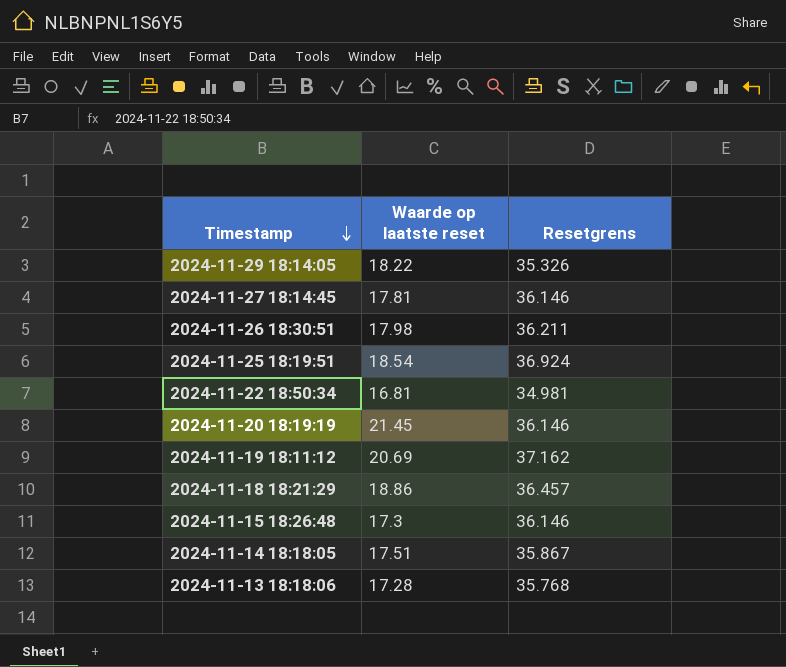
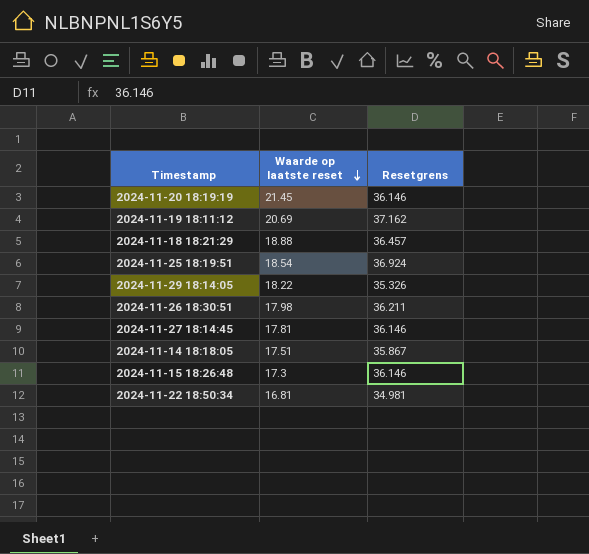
row order: Timestamp descending -> Waarde op laatste reset descending
row 2024-11-13 18:18:06: 17.28 | 35.768 -> none
2024-11-18 18:21:29 | Waarde op laatste reset: 18.86 -> 18.88

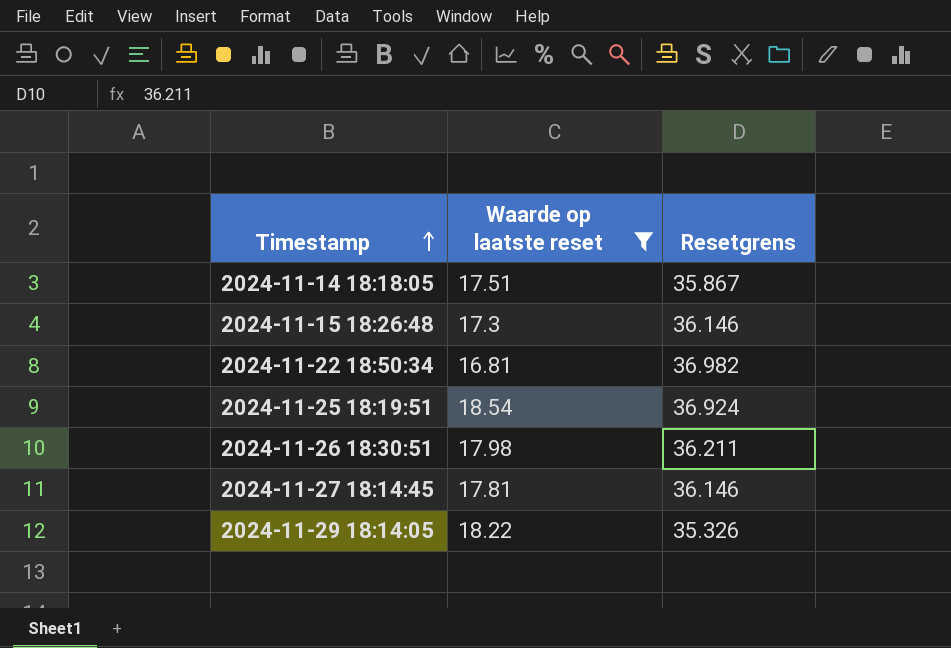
filter: none -> Waarde op laatste reset <= 18.54
row order: Waarde op laatste reset descending -> Timestamp ascending
2024-11-22 18:50:34 | Resetgrens: 34.981 -> 36.982

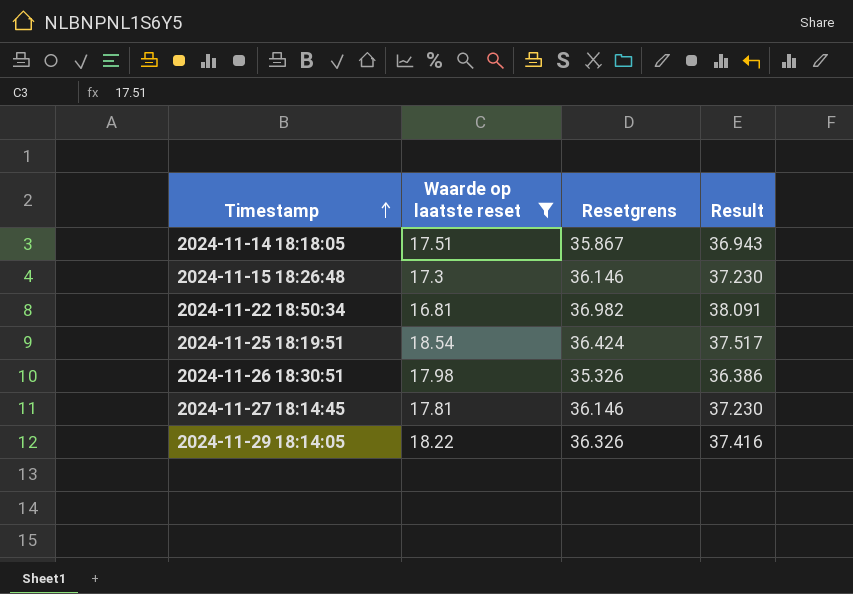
column Result | formula: none -> [Resetgrens] * 1.03
2024-11-25 18:19:51 | Resetgrens: 36.924 -> 36.424
2024-11-26 18:30:51 | Resetgrens: 36.211 -> 35.326
2024-11-29 18:14:05 | Resetgrens: 35.326 -> 36.326

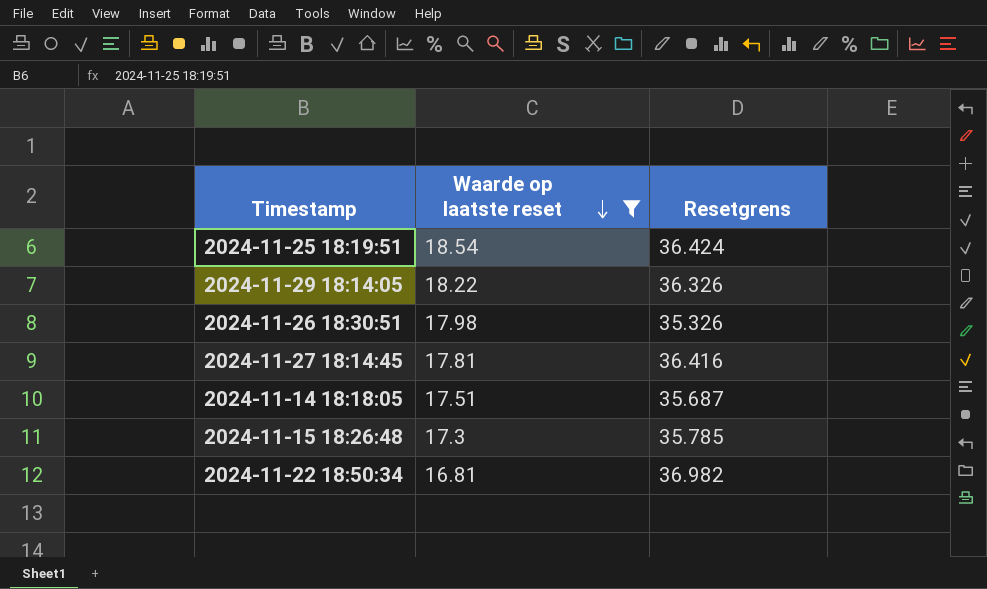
row order: Timestamp ascending -> Waarde op laatste reset descending
column Result | formula: [Resetgrens] * 1.03 -> none
2024-11-27 18:14:45 | Resetgrens: 36.146 -> 36.416
2024-11-14 18:18:05 | Resetgrens: 35.867 -> 35.687
2024-11-15 18:26:48 | Resetgrens: 36.146 -> 35.785

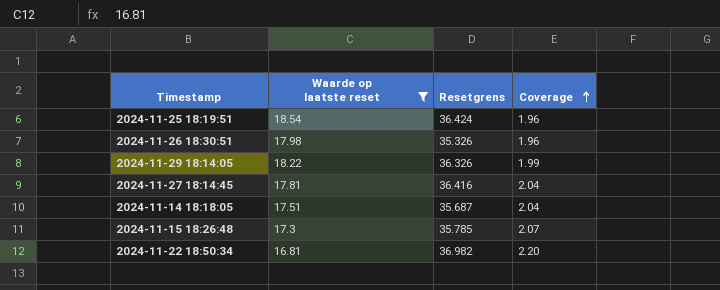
row order: Waarde op laatste reset descending -> Coverage ascending
column Coverage | formula: none -> [Resetgrens] / [Waarde op laatste reset]

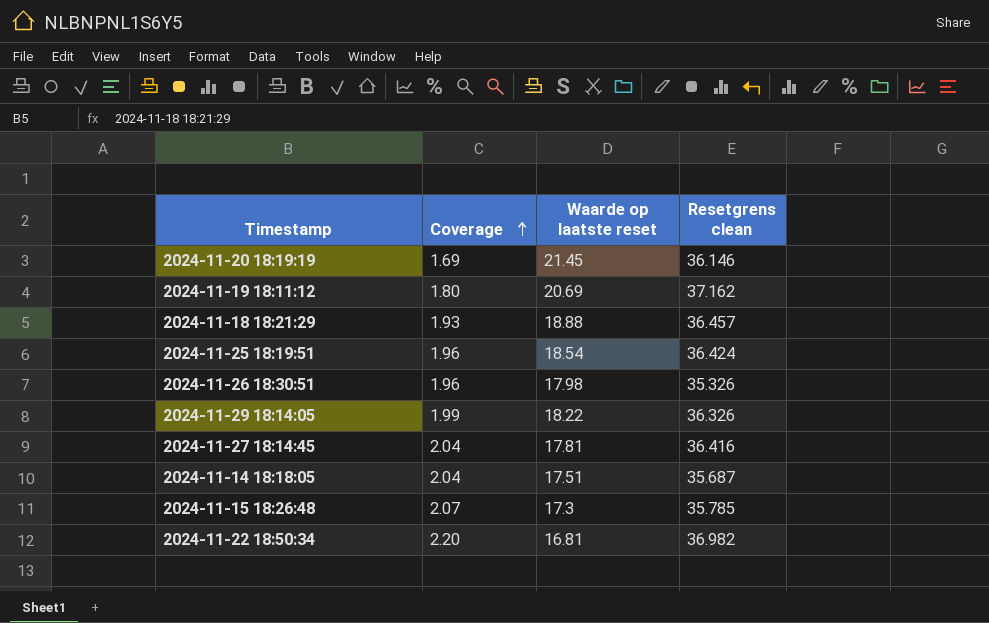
filter: Waarde op laatste reset <= 18.54 -> none
column Coverage | position: 4 -> 2
column name: Resetgrens -> Resetgrens clean

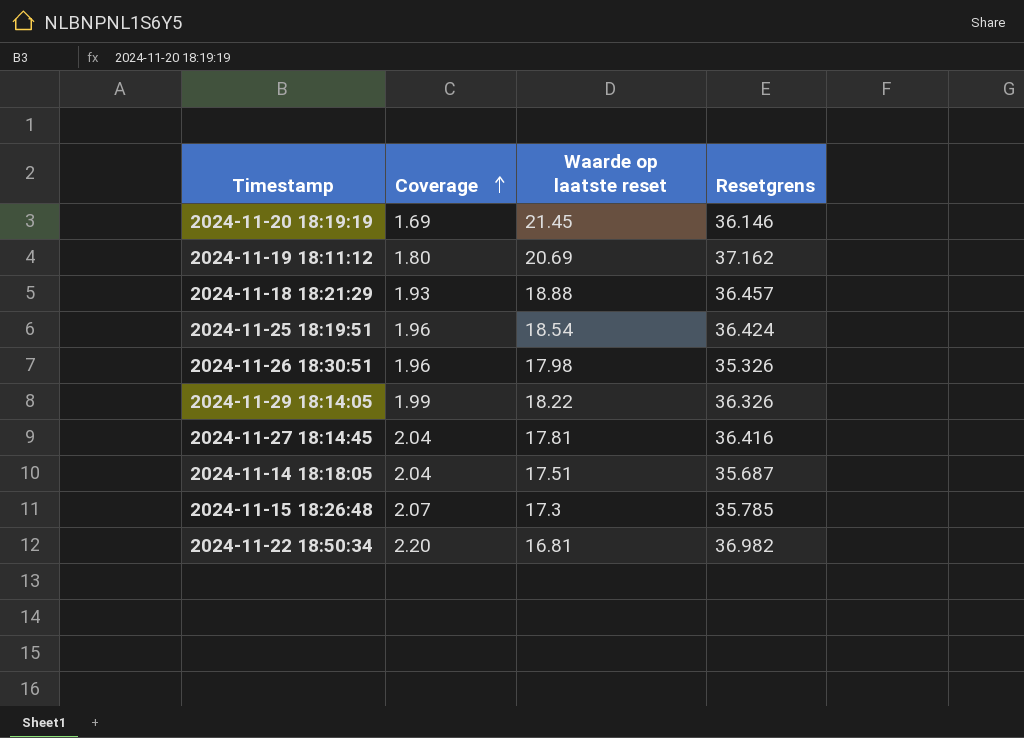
column name: Resetgrens clean -> Resetgrens

